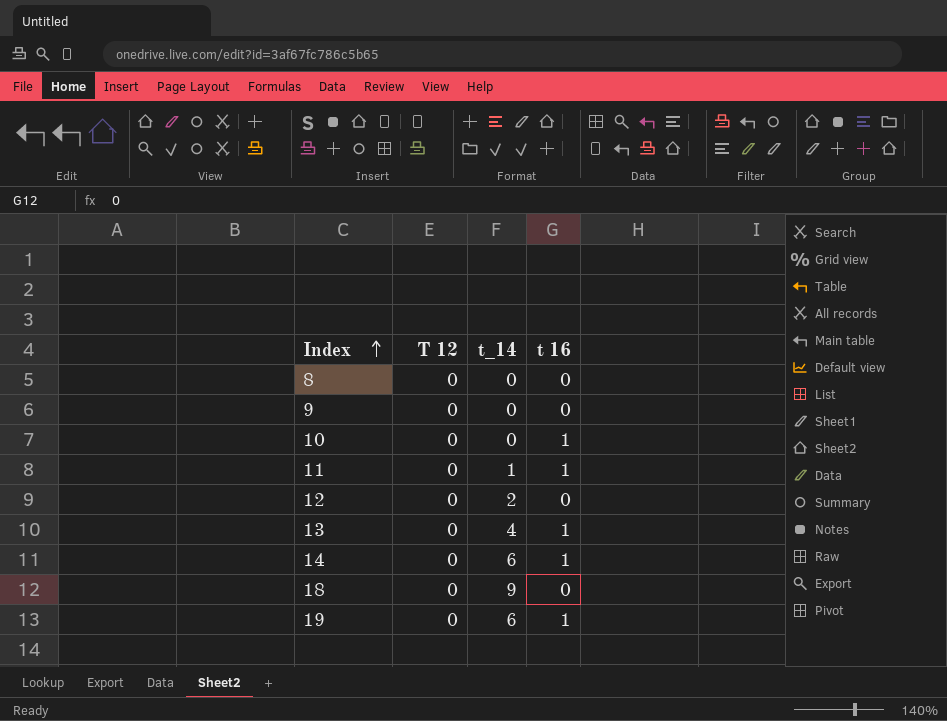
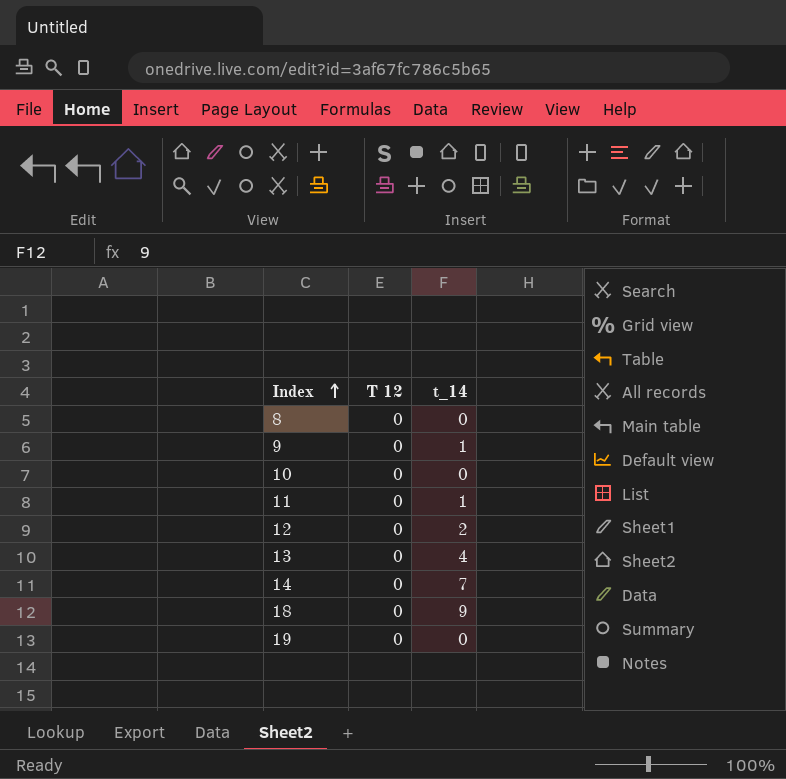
column t 16 | position: 4 -> none
9 | t_14: 0 -> 1
14 | t_14: 6 -> 7
19 | t_14: 6 -> 0

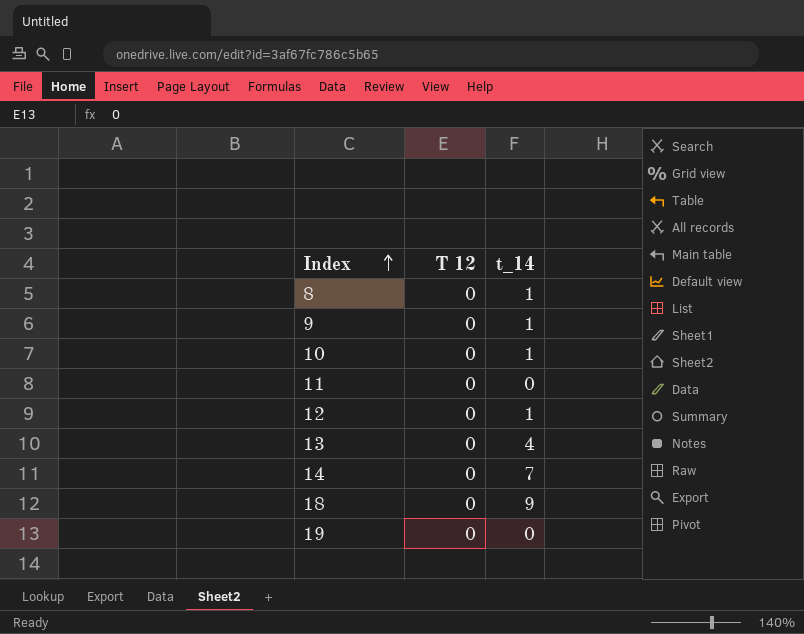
8 | t_14: 0 -> 1
10 | t_14: 0 -> 1
11 | t_14: 1 -> 0
12 | t_14: 2 -> 1

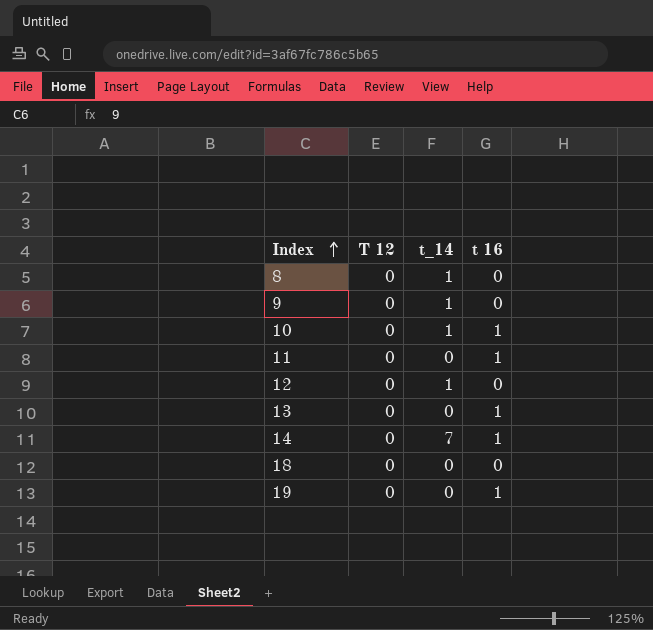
column t 16 | position: none -> 4
13 | t_14: 4 -> 0
18 | t_14: 9 -> 0

